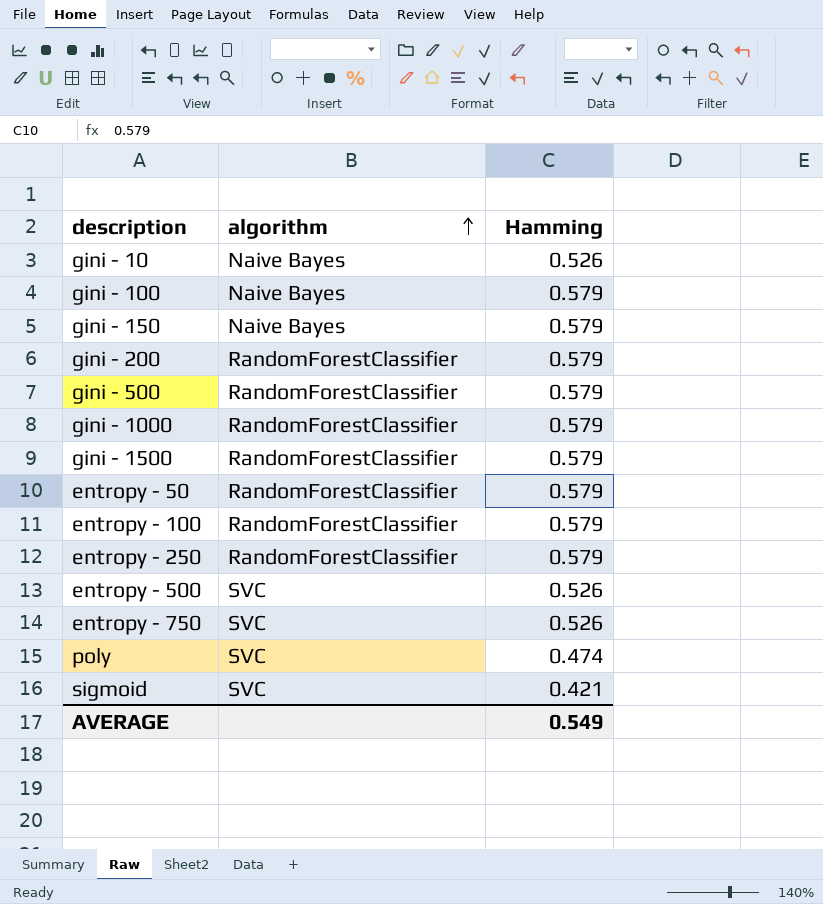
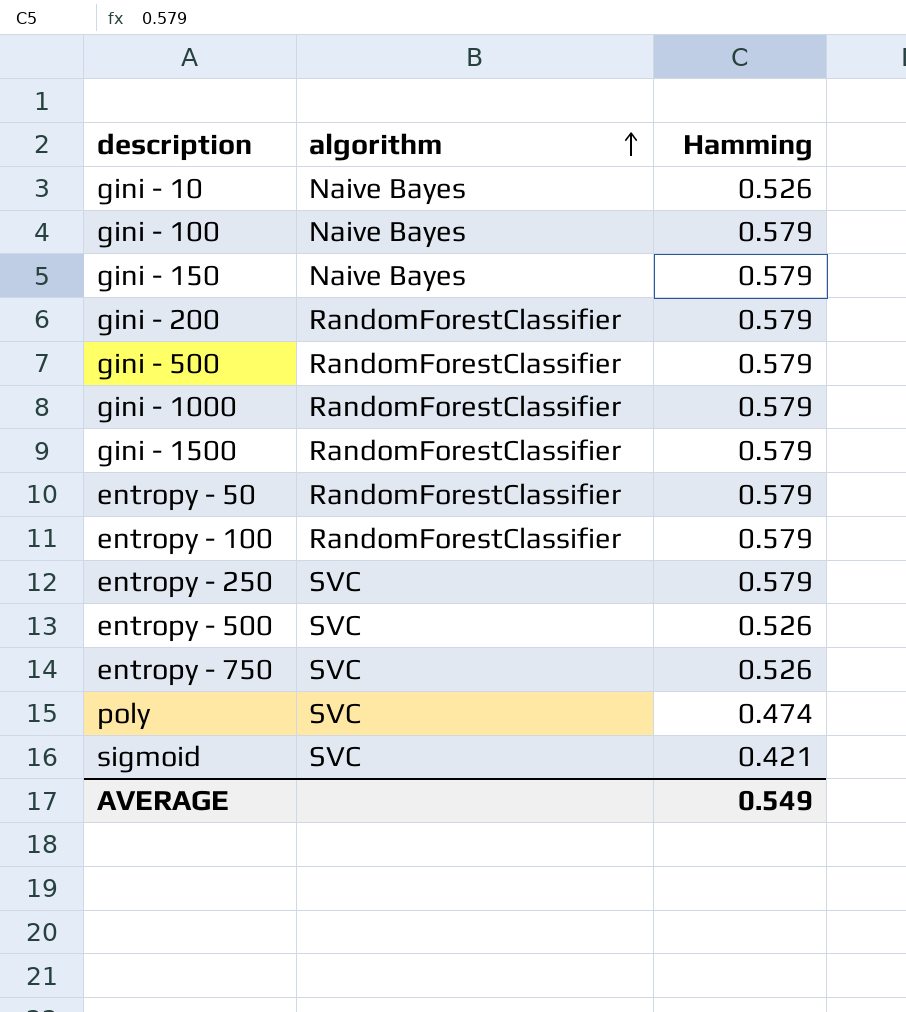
entropy - 250 | algorithm: RandomForestClassifier -> SVC

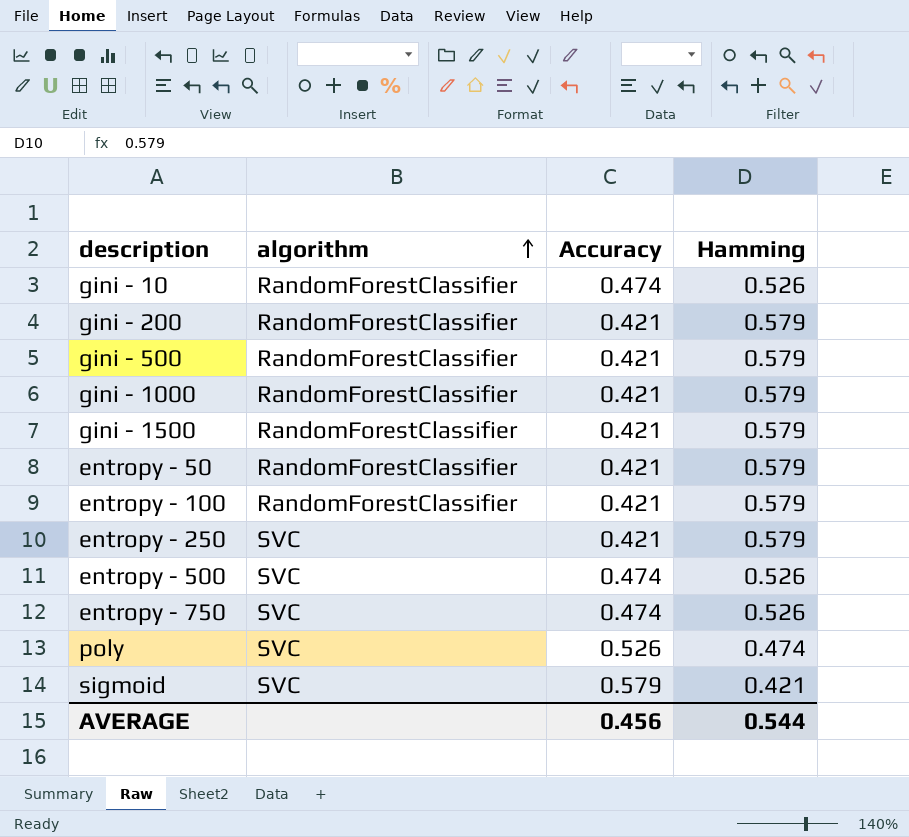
column Accuracy | position: none -> 3
row gini - 100: Naive Bayes | 0.579 -> none
row gini - 150: Naive Bayes | 0.579 -> none
gini - 10 | algorithm: Naive Bayes -> RandomForestClassifier
AVERAGE | Hamming: 0.549 -> 0.544

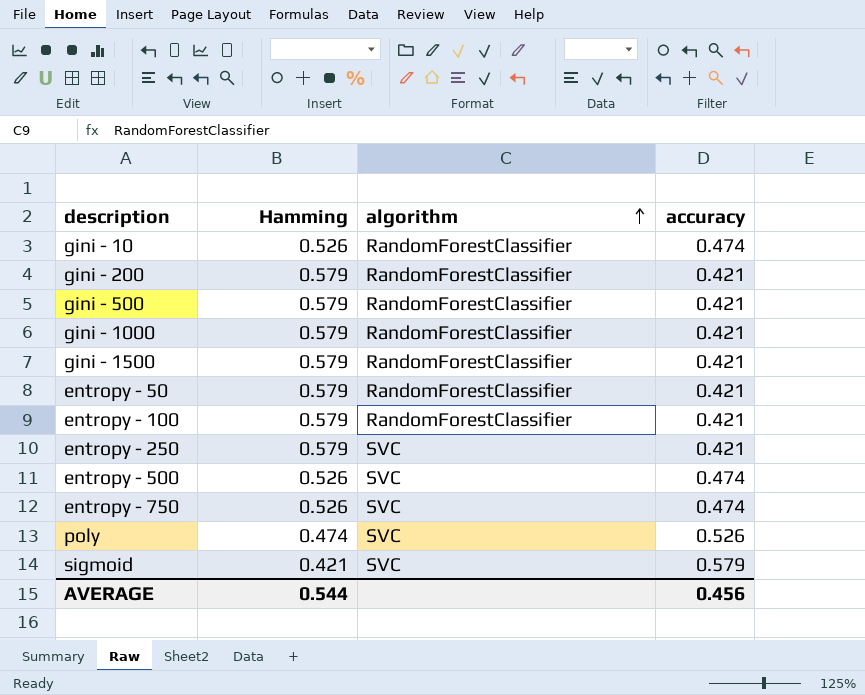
column Hamming | position: 4 -> 2
column name: Accuracy -> accuracy

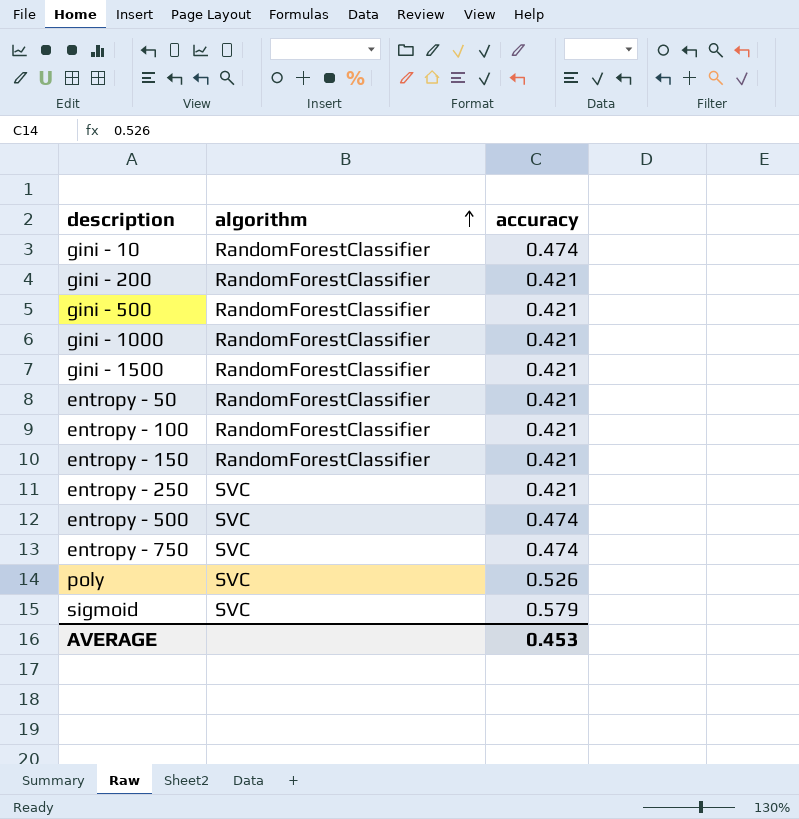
column Hamming | position: 2 -> none
row entropy - 150: none -> RandomForestClassifier | 0.421
AVERAGE | accuracy: 0.456 -> 0.453

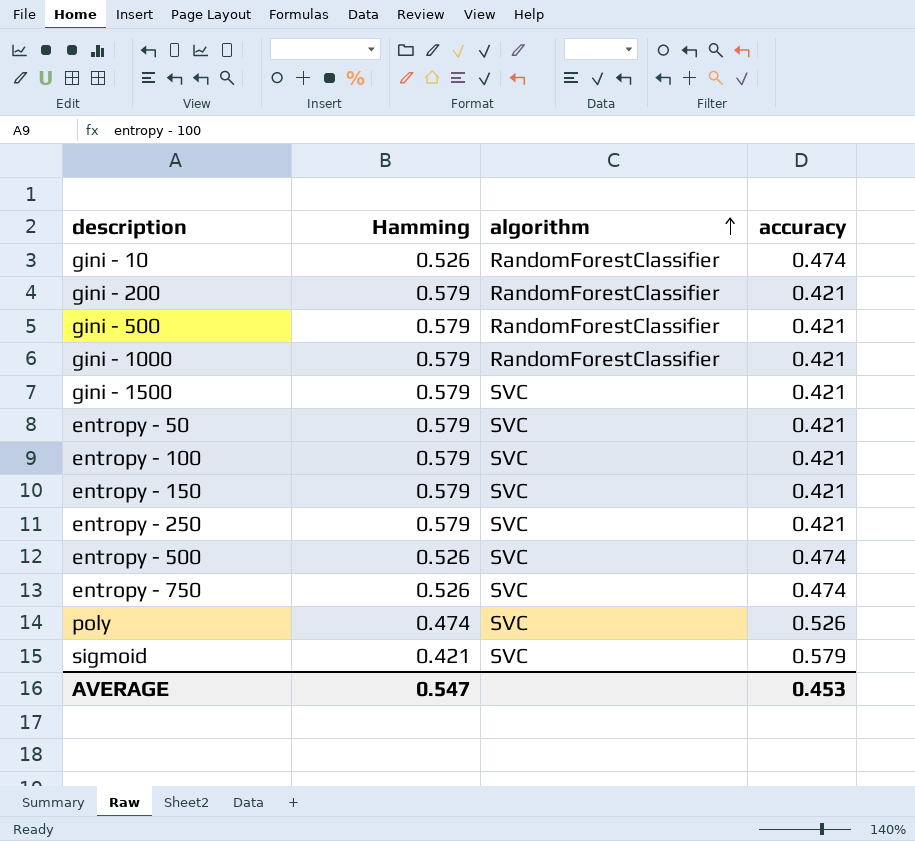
column Hamming | position: none -> 2
gini - 1500 | algorithm: RandomForestClassifier -> SVC
entropy - 50 | algorithm: RandomForestClassifier -> SVC
entropy - 100 | algorithm: RandomForestClassifier -> SVC
entropy - 150 | algorithm: RandomForestClassifier -> SVC

